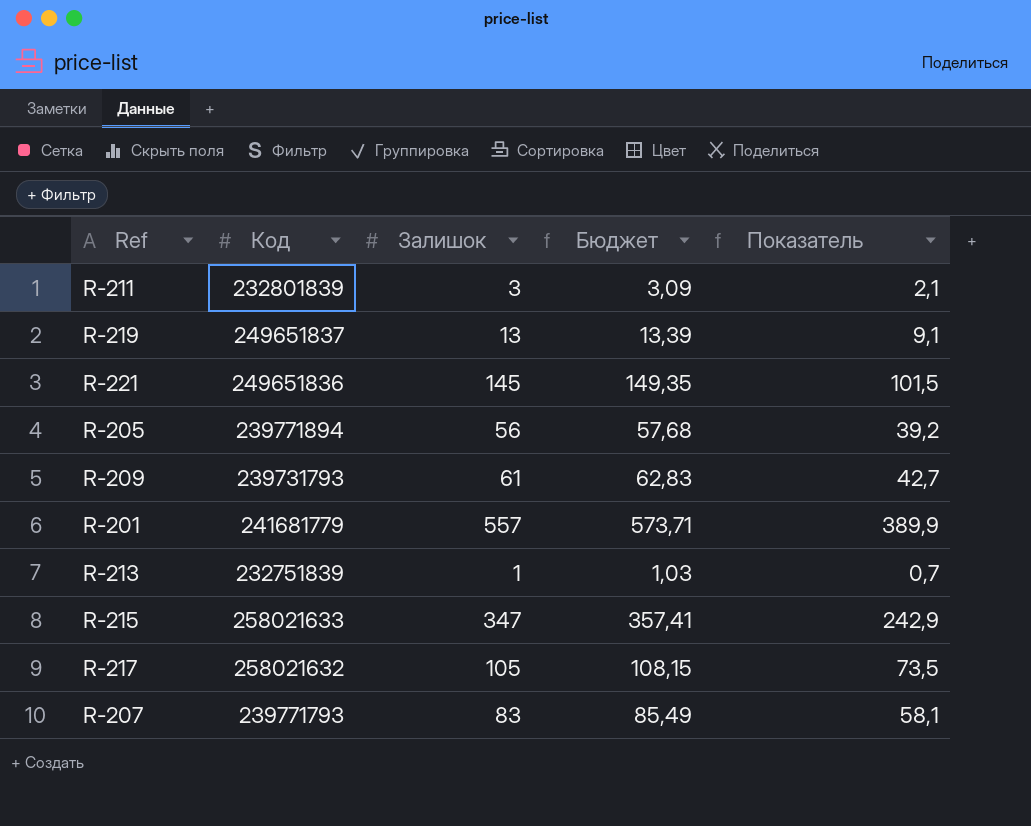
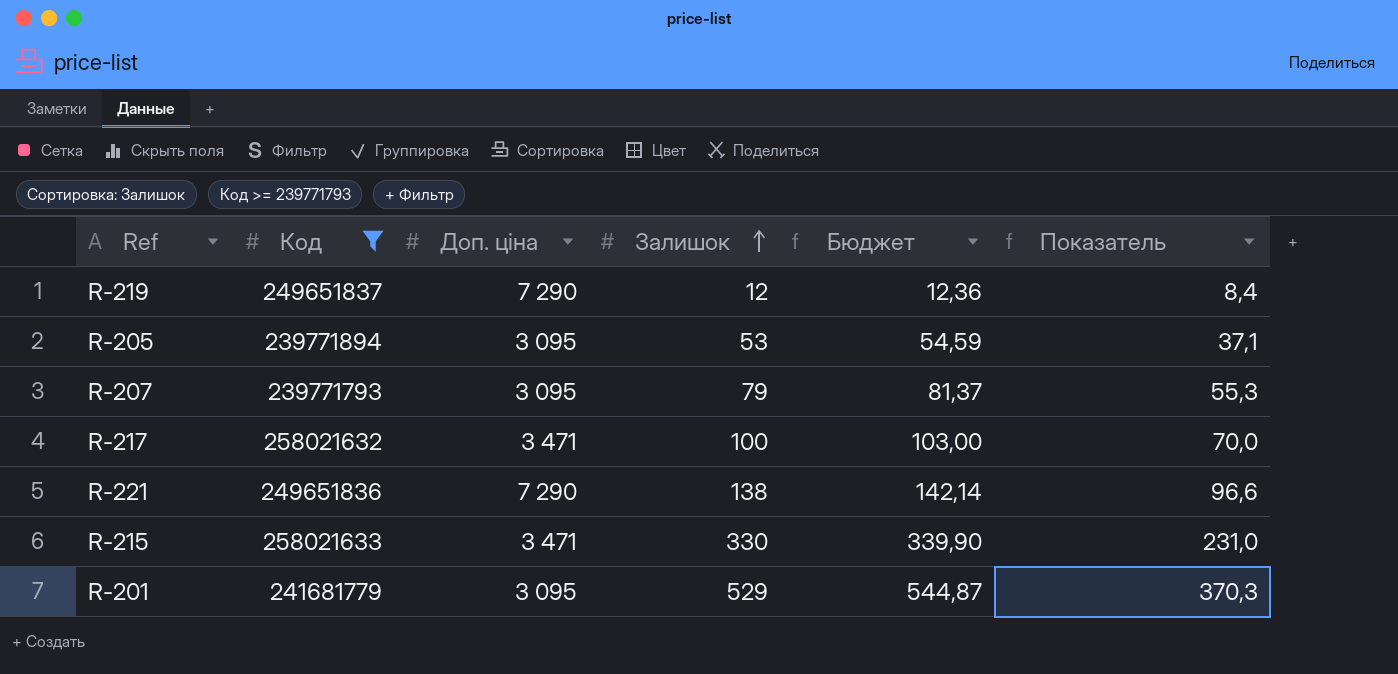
filter: none -> Код >= 239771793
row order: none -> Залишок ascending
column Доп. ціна | position: none -> 3
R-219 | Залишок: 13 -> 12
R-219 | Бюджет: 13,39 -> 12,36
R-219 | Показатель: 9,1 -> 8,4
R-205 | Залишок: 56 -> 53
R-205 | Бюджет: 57,68 -> 54,59
R-205 | Показатель: 39,2 -> 37,1
R-207 | Залишок: 83 -> 79
R-207 | Бюджет: 85,49 -> 81,37
R-207 | Показатель: 58,1 -> 55,3
R-217 | Залишок: 105 -> 100
R-217 | Бюджет: 108,15 -> 103,00
R-217 | Показатель: 73,5 -> 70,0
R-221 | Залишок: 145 -> 138
R-221 | Бюджет: 149,35 -> 142,14
R-221 | Показатель: 101,5 -> 96,6
R-215 | Залишок: 347 -> 330
R-215 | Бюджет: 357,41 -> 339,90
R-215 | Показатель: 242,9 -> 231,0
R-201 | Залишок: 557 -> 529
R-201 | Бюджет: 573,71 -> 544,87
R-201 | Показатель: 389,9 -> 370,3

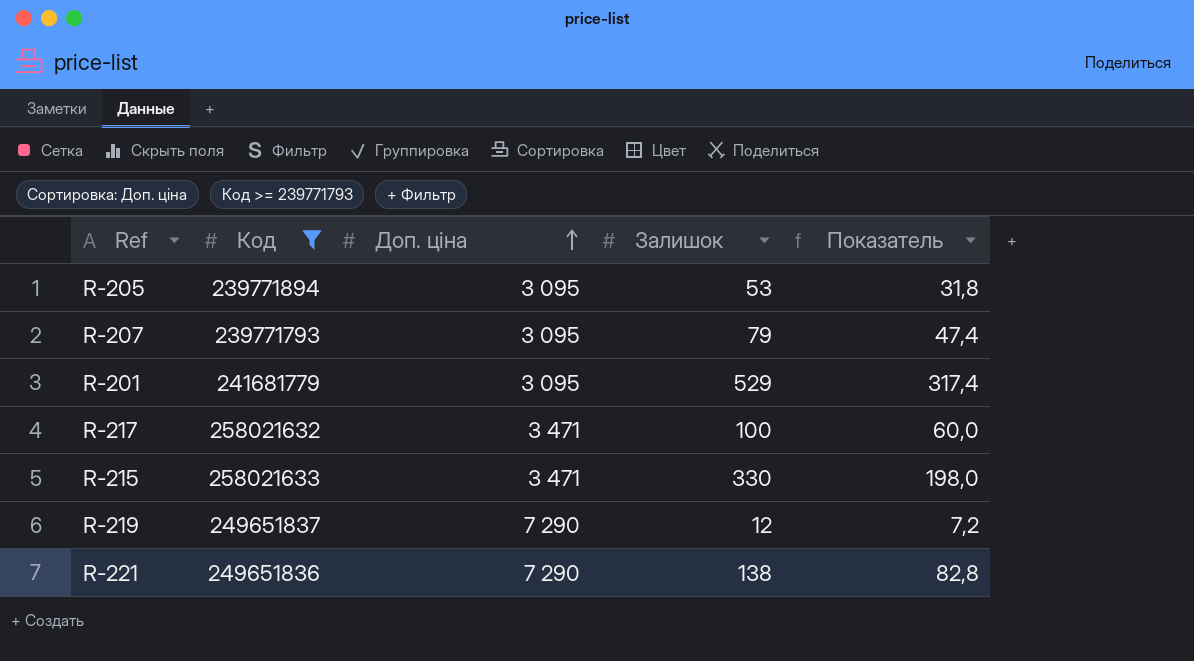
row order: Залишок ascending -> Доп. ціна ascending
column Бюджет | formula: [Залишок] * 1,03 -> none
column Показатель | formula: [Залишок] * 0,7 -> [Залишок] * 0,6

